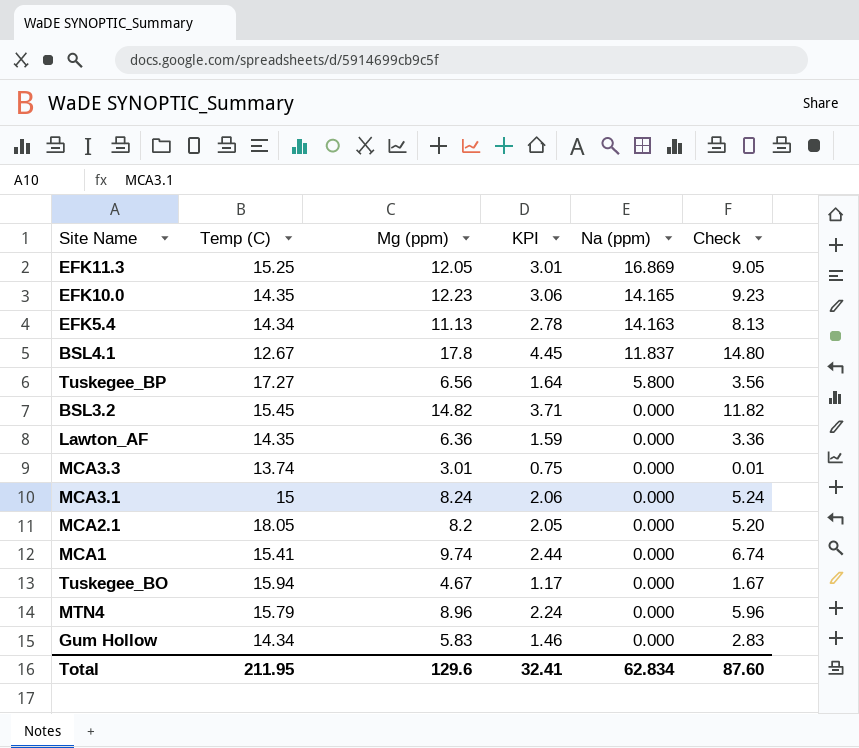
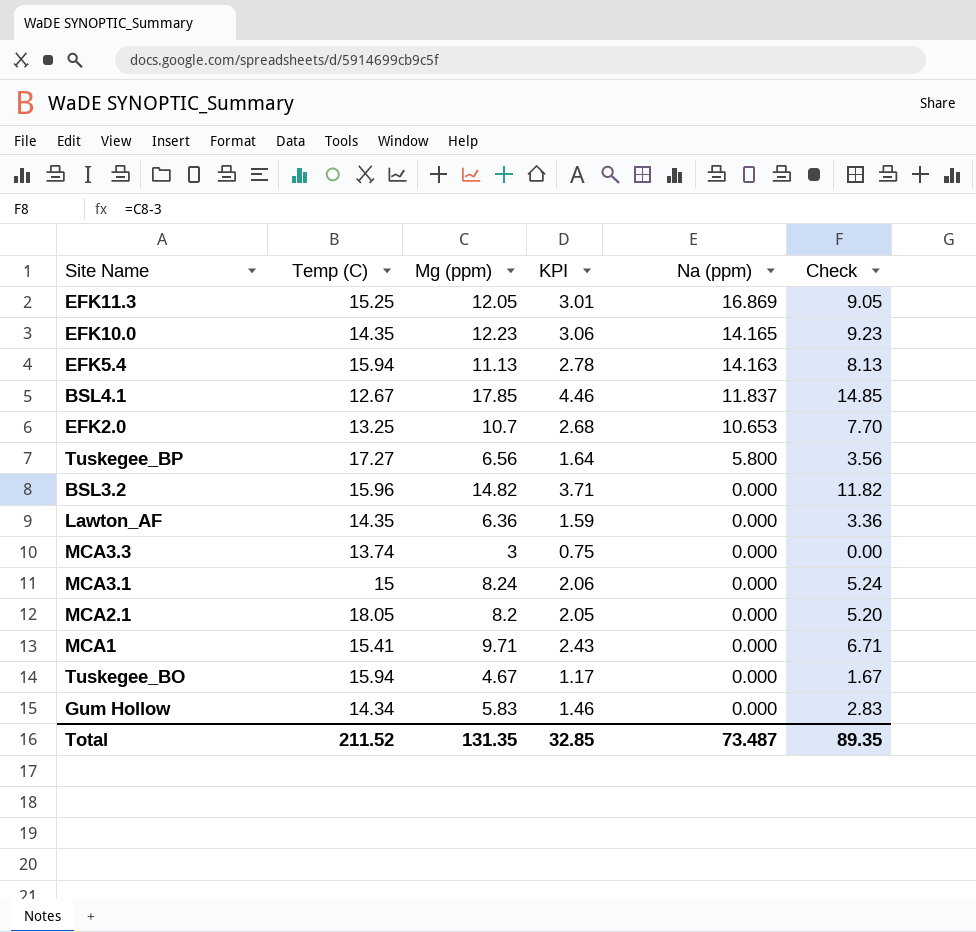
row MTN4: 15.79 | 8.96 | 2.24 | 0.000 | 5.96 -> none
EFK5.4 | Temp (C): 14.34 -> 15.94
BSL4.1 | Mg (ppm): 17.8 -> 17.85
BSL4.1 | KPI: 4.45 -> 4.46
BSL4.1 | Check: 14.80 -> 14.85
row EFK2.0: none -> 13.25 | 10.7 | 2.68 | 10.653 | 7.70
BSL3.2 | Temp (C): 15.45 -> 15.96
MCA3.3 | Mg (ppm): 3.01 -> 3
MCA3.3 | Check: 0.01 -> 0.00
MCA1 | Mg (ppm): 9.74 -> 9.71
MCA1 | KPI: 2.44 -> 2.43
MCA1 | Check: 6.74 -> 6.71
Total | Temp (C): 211.95 -> 211.52
Total | Mg (ppm): 129.6 -> 131.35
Total | KPI: 32.41 -> 32.85
Total | Na (ppm): 62.834 -> 73.487
Total | Check: 87.60 -> 89.35

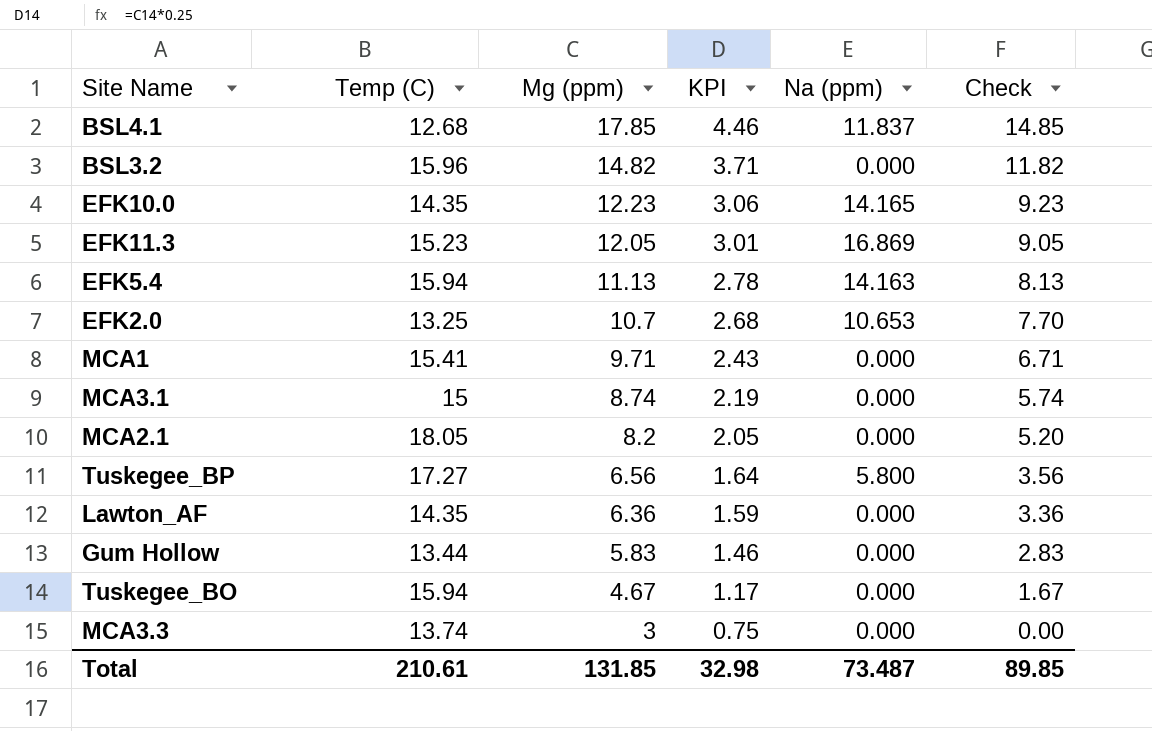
row order: Na (ppm) descending -> Mg (ppm) descending
BSL4.1 | Temp (C): 12.67 -> 12.68
EFK11.3 | Temp (C): 15.25 -> 15.23
MCA3.1 | Mg (ppm): 8.24 -> 8.74
MCA3.1 | KPI: 2.06 -> 2.19
MCA3.1 | Check: 5.24 -> 5.74
Gum Hollow | Temp (C): 14.34 -> 13.44
Total | Temp (C): 211.52 -> 210.61
Total | Mg (ppm): 131.35 -> 131.85
Total | KPI: 32.85 -> 32.98
Total | Check: 89.35 -> 89.85

